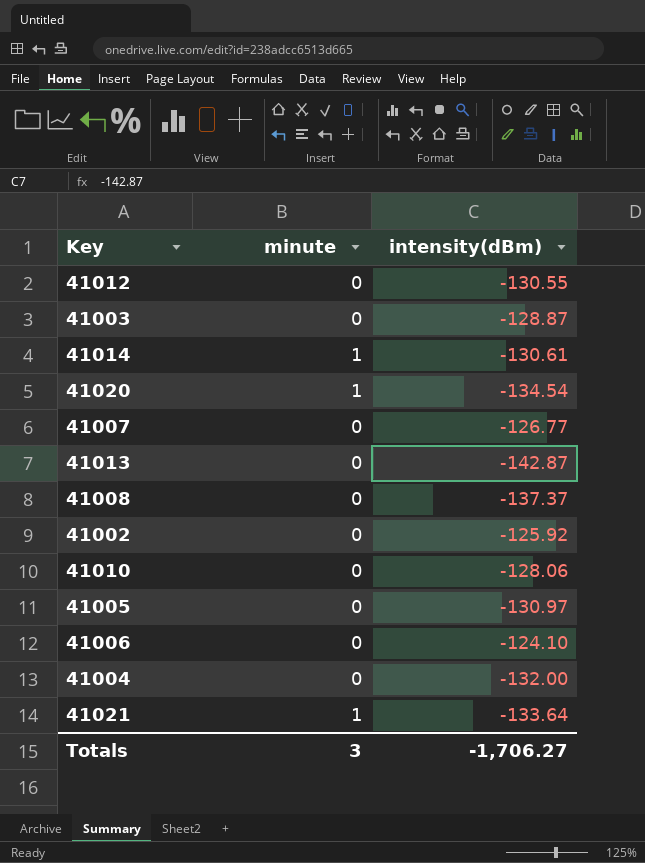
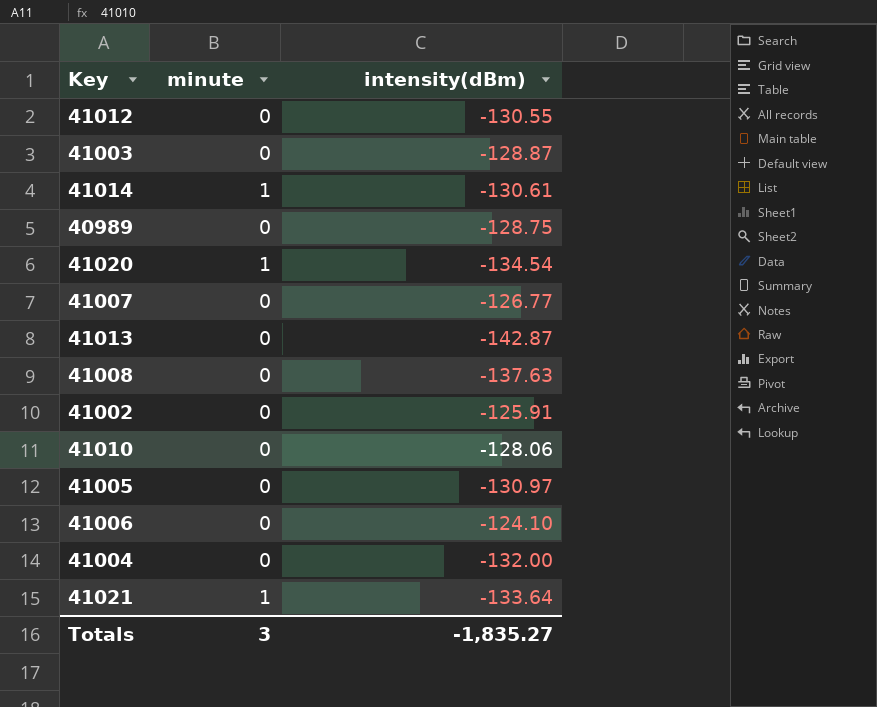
row 40989: none -> 0 | -128.75
41008 | intensity(dBm): -137.37 -> -137.63
41002 | intensity(dBm): -125.92 -> -125.91
Totals | intensity(dBm): -1,706.27 -> -1,835.27

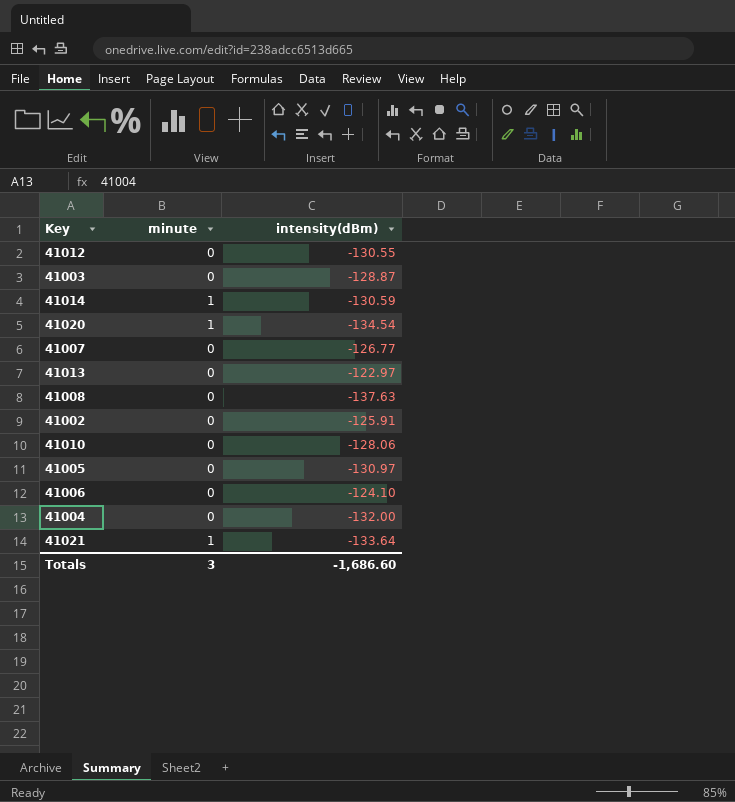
row 40989: 0 | -128.75 -> none
41014 | intensity(dBm): -130.61 -> -130.59
41013 | intensity(dBm): -142.87 -> -122.97
Totals | intensity(dBm): -1,835.27 -> -1,686.60

